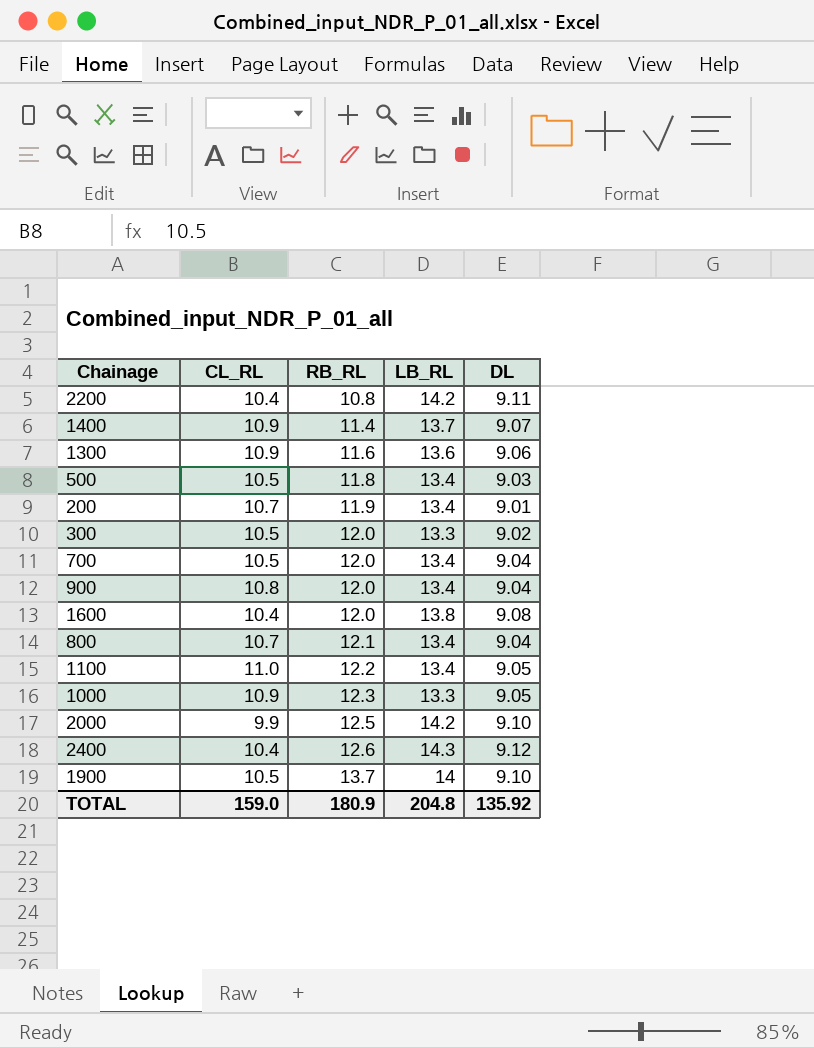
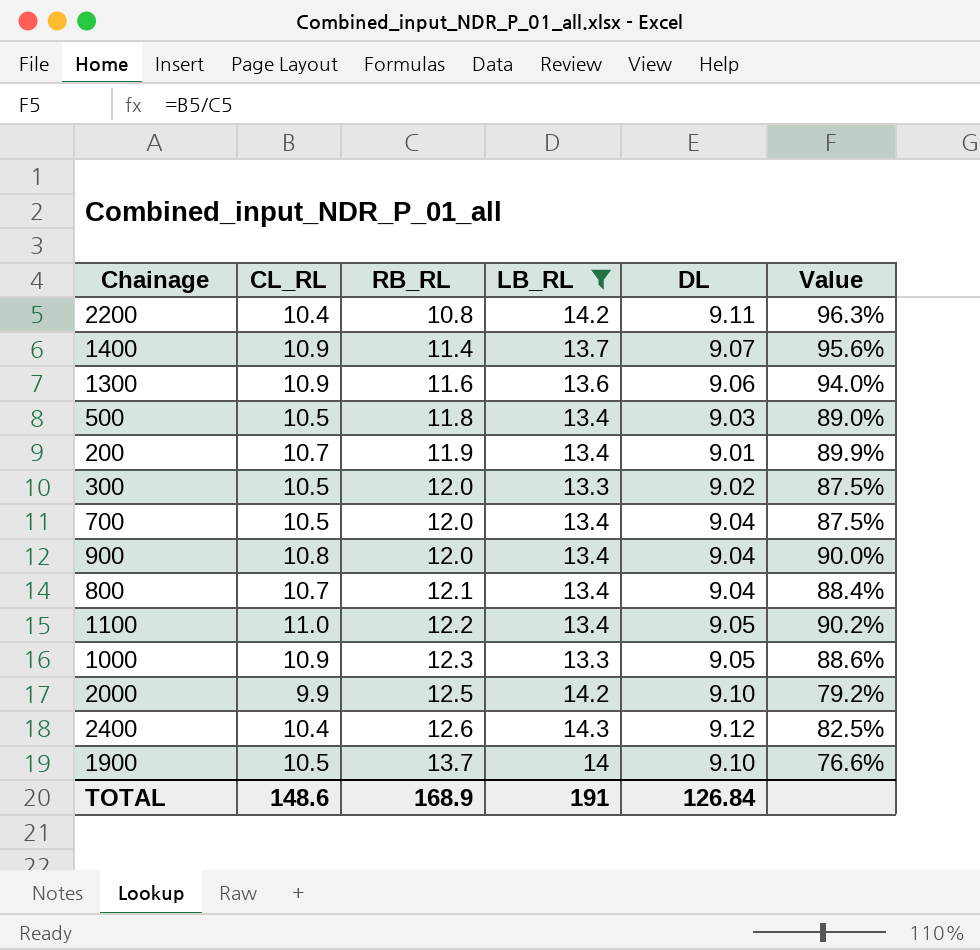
filter: none -> LB_RL != 13.8
column Value | formula: none -> [CL_RL] / [RB_RL]
TOTAL | CL_RL: 159.0 -> 148.6
TOTAL | RB_RL: 180.9 -> 168.9
TOTAL | LB_RL: 204.8 -> 191
TOTAL | DL: 135.92 -> 126.84

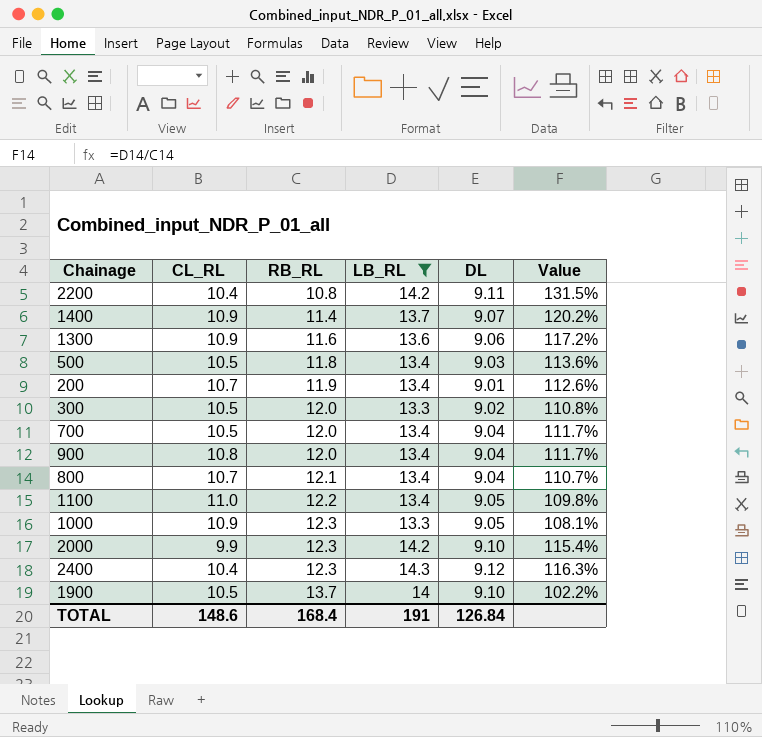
column Value | formula: [CL_RL] / [RB_RL] -> [LB_RL] / [RB_RL]
2000 | RB_RL: 12.5 -> 12.3
2400 | RB_RL: 12.6 -> 12.3
TOTAL | RB_RL: 168.9 -> 168.4

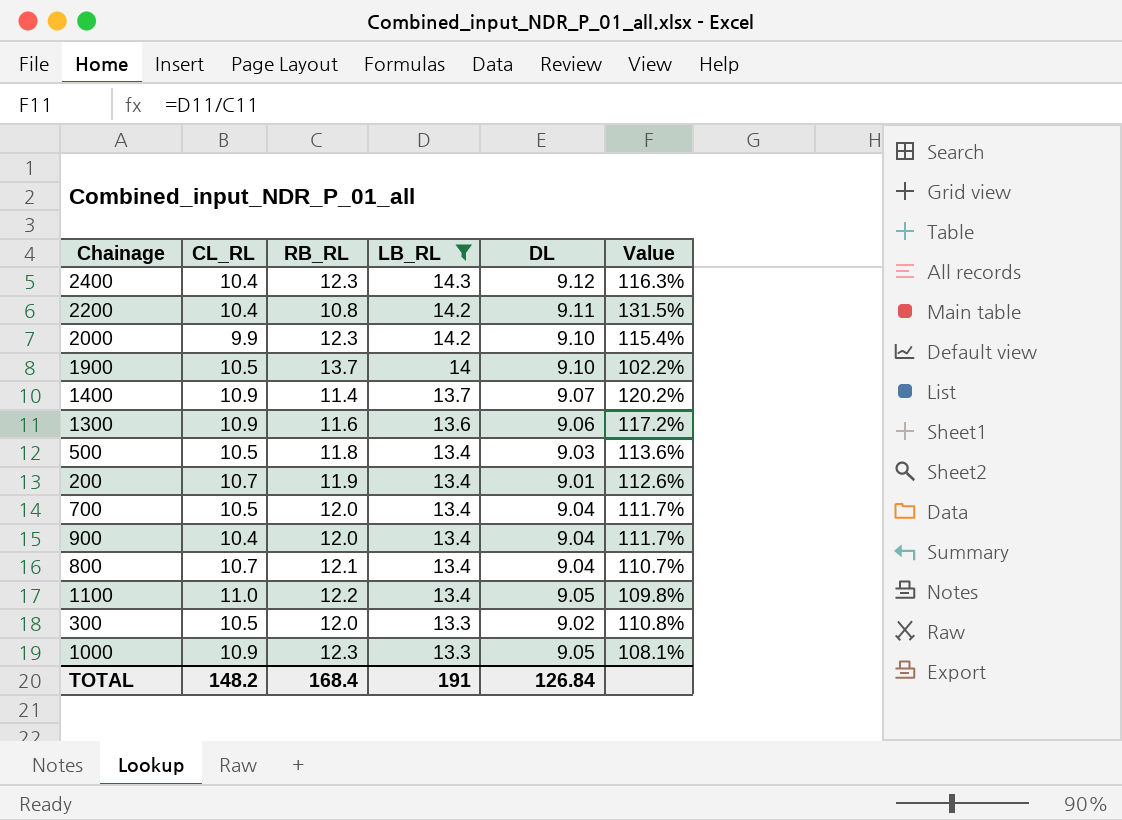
row order: RB_RL ascending -> LB_RL descending
900 | CL_RL: 10.8 -> 10.4
TOTAL | CL_RL: 148.6 -> 148.2

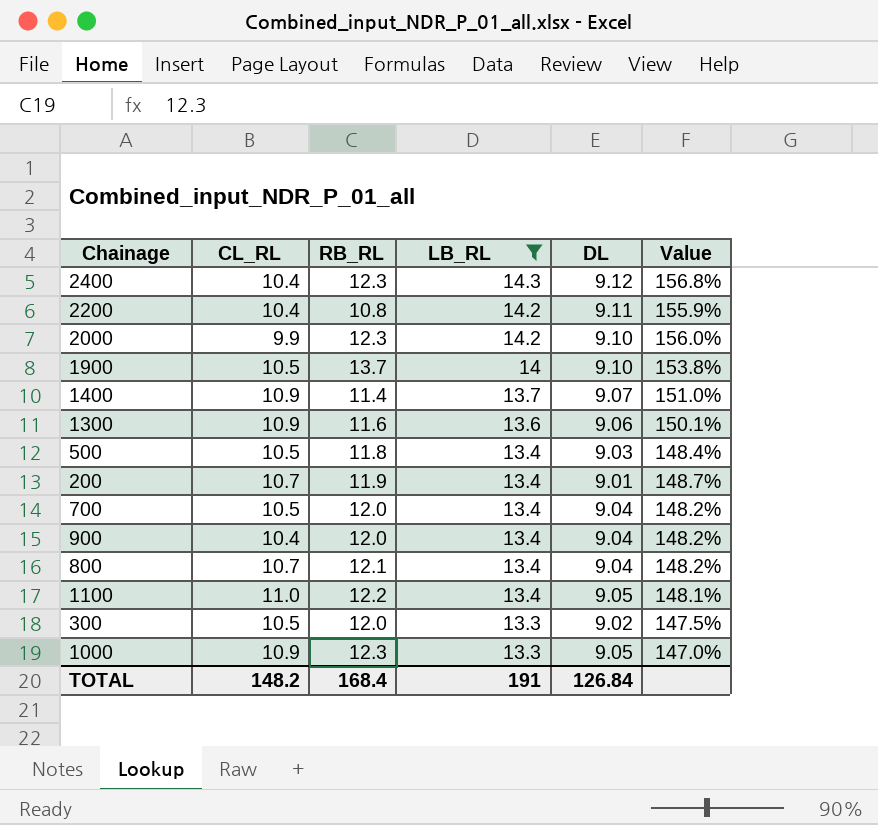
column Value | formula: [LB_RL] / [RB_RL] -> [LB_RL] / [DL]

